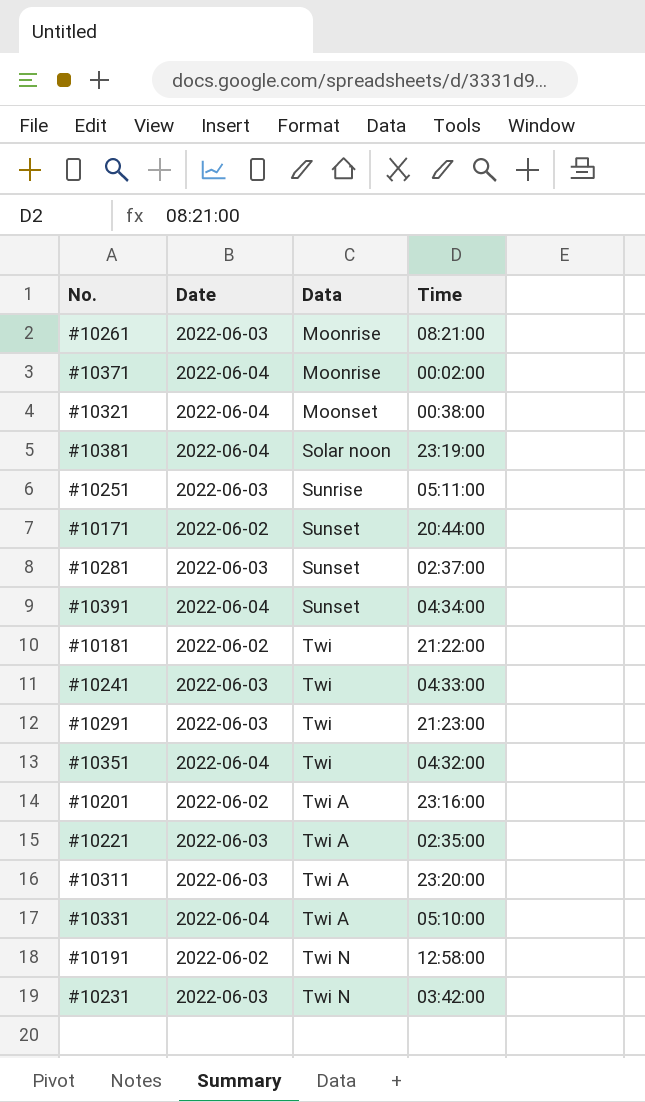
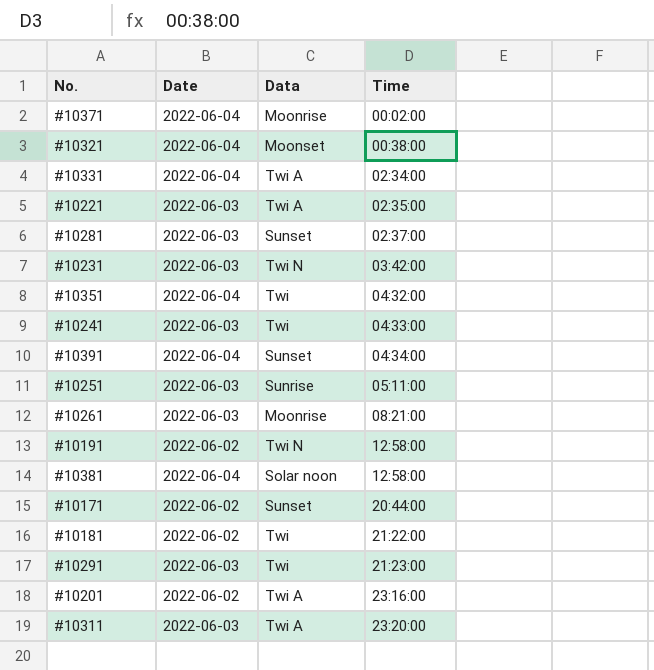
row order: Data ascending -> Time ascending
#10331 | Time: 05:10:00 -> 02:34:00
#10381 | Time: 23:19:00 -> 12:58:00

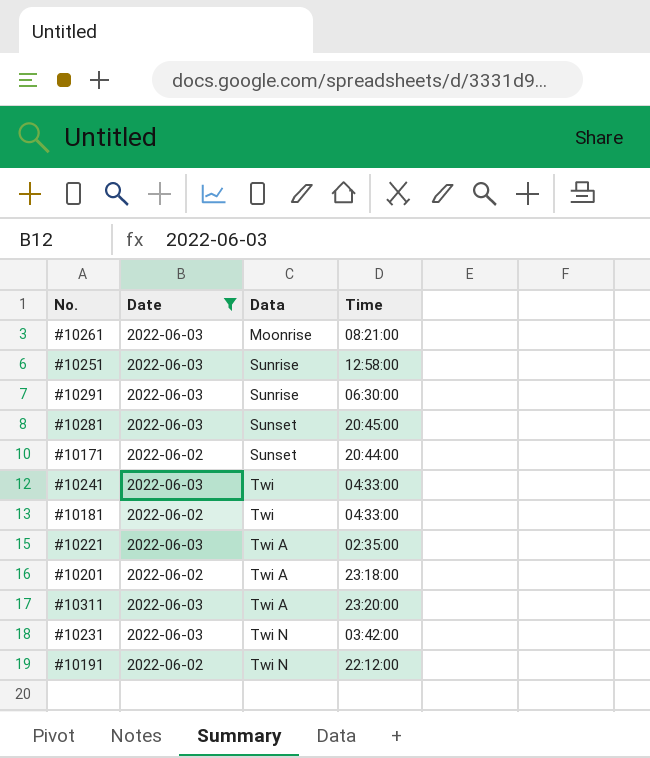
filter: none -> Date != 2022-06-04
row order: Time ascending -> Data ascending
#10251 | Time: 05:11:00 -> 12:58:00
#10291 | Data: Twi -> Sunrise
#10291 | Time: 21:23:00 -> 06:30:00
#10281 | Time: 02:37:00 -> 20:45:00
#10181 | Time: 21:22:00 -> 04:33:00
#10201 | Time: 23:16:00 -> 23:18:00
#10191 | Time: 12:58:00 -> 22:12:00

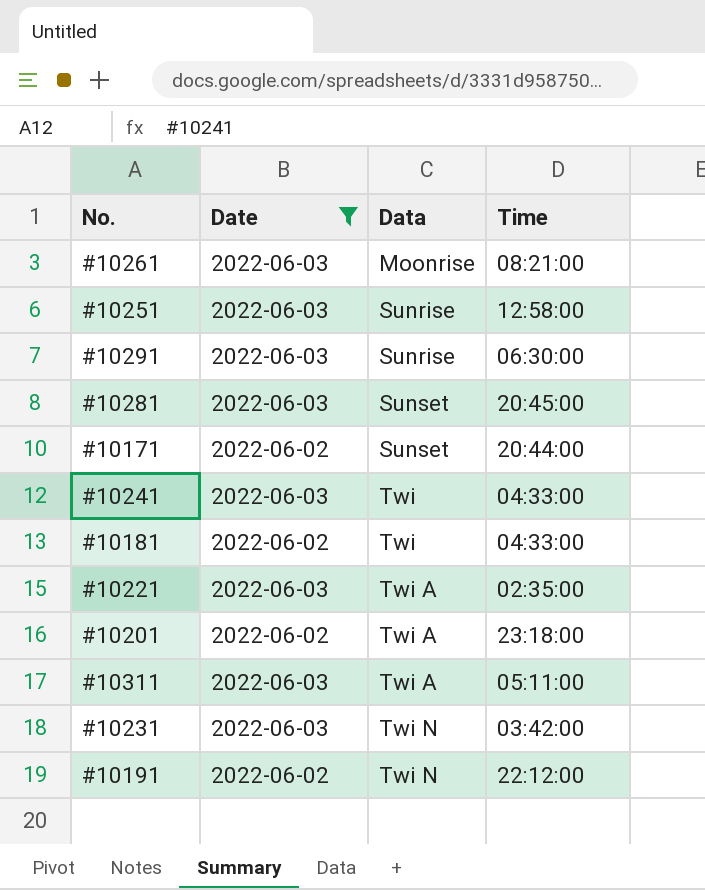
#10311 | Time: 23:20:00 -> 05:11:00

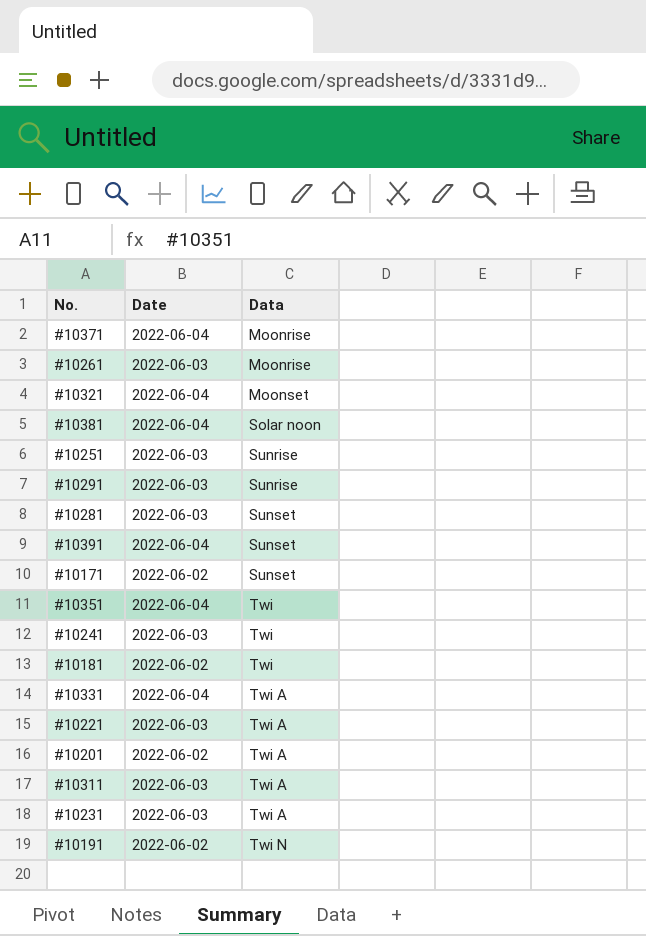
filter: Date != 2022-06-04 -> none
column Time | position: 4 -> none
#10231 | Data: Twi N -> Twi A

